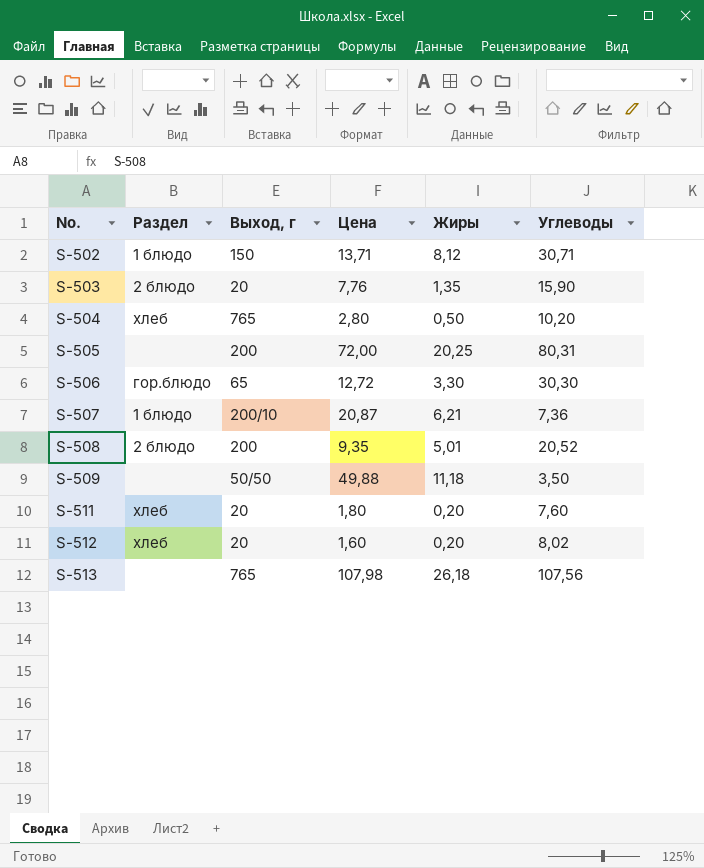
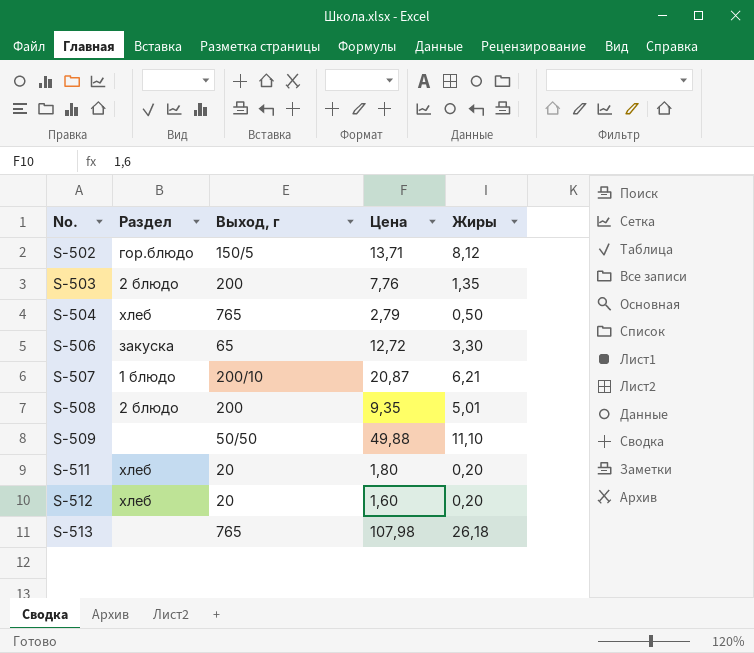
column Углеводы | position: 6 -> none
row S-505: none | 200 | 72,00 | 20,25 | 80,31 -> none
S-502 | Раздел: 1 блюдо -> гор.блюдо
S-502 | Выход, г: 150 -> 150/5
S-503 | Выход, г: 20 -> 200
S-504 | Цена: 2,80 -> 2,79
S-506 | Раздел: гор.блюдо -> закуска
S-509 | Жиры: 11,18 -> 11,10

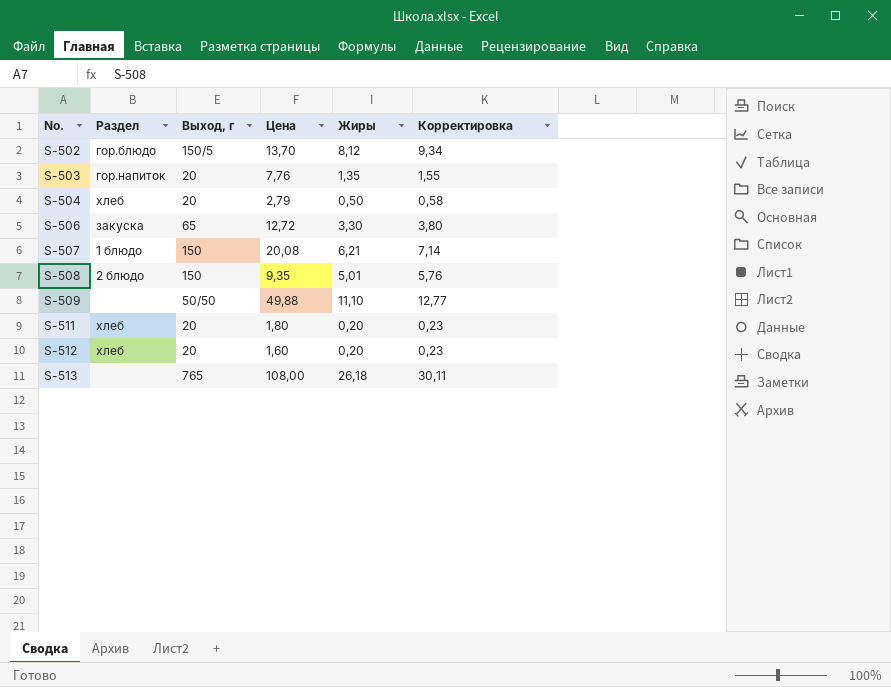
column Корректировка | formula: none -> [Жиры] * 1,15
S-502 | Цена: 13,71 -> 13,70
S-503 | Раздел: 2 блюдо -> гор.напиток
S-503 | Выход, г: 200 -> 20
S-504 | Выход, г: 765 -> 20
S-507 | Выход, г: 200/10 -> 150
S-507 | Цена: 20,87 -> 20,08
S-508 | Выход, г: 200 -> 150
S-513 | Цена: 107,98 -> 108,00

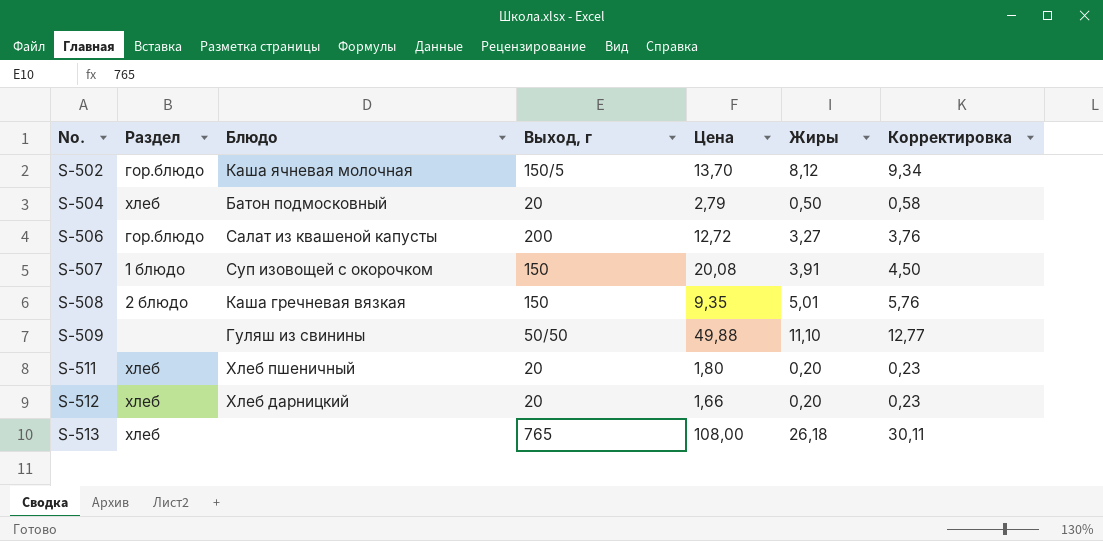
column Блюдо | position: none -> 3
row S-503: гор.напиток | 20 | 7,76 | 1,35 | 1,55 -> none
S-506 | Раздел: закуска -> гор.блюдо
S-506 | Выход, г: 65 -> 200
S-506 | Жиры: 3,30 -> 3,27
S-506 | Корректировка: 3,80 -> 3,76
S-507 | Жиры: 6,21 -> 3,91
S-507 | Корректировка: 7,14 -> 4,50
S-512 | Цена: 1,60 -> 1,66
S-513 | Раздел: none -> хлеб

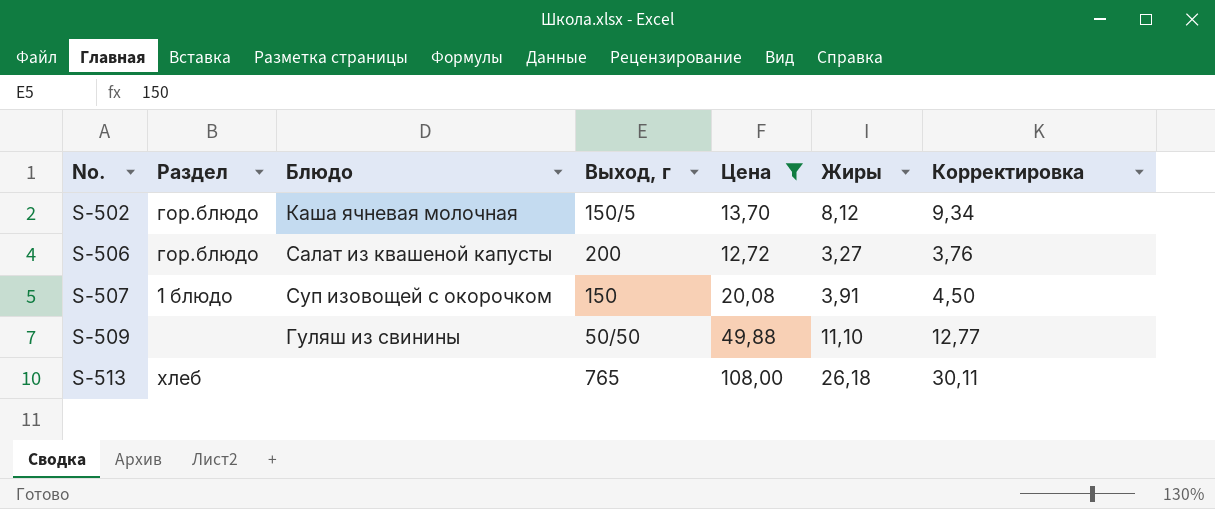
filter: none -> Цена >= 12,72

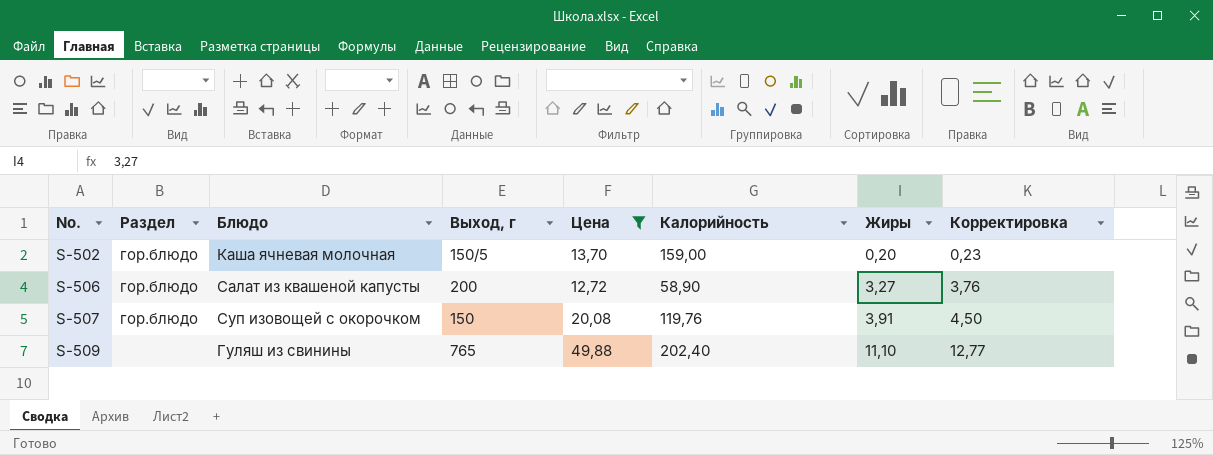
column Калорийность | position: none -> 6
row S-513: хлеб | none | 765 | 108,00 | 26,18 | 30,11 -> none
S-502 | Жиры: 8,12 -> 0,20
S-502 | Корректировка: 9,34 -> 0,23
S-507 | Раздел: 1 блюдо -> гор.блюдо
S-509 | Выход, г: 50/50 -> 765

